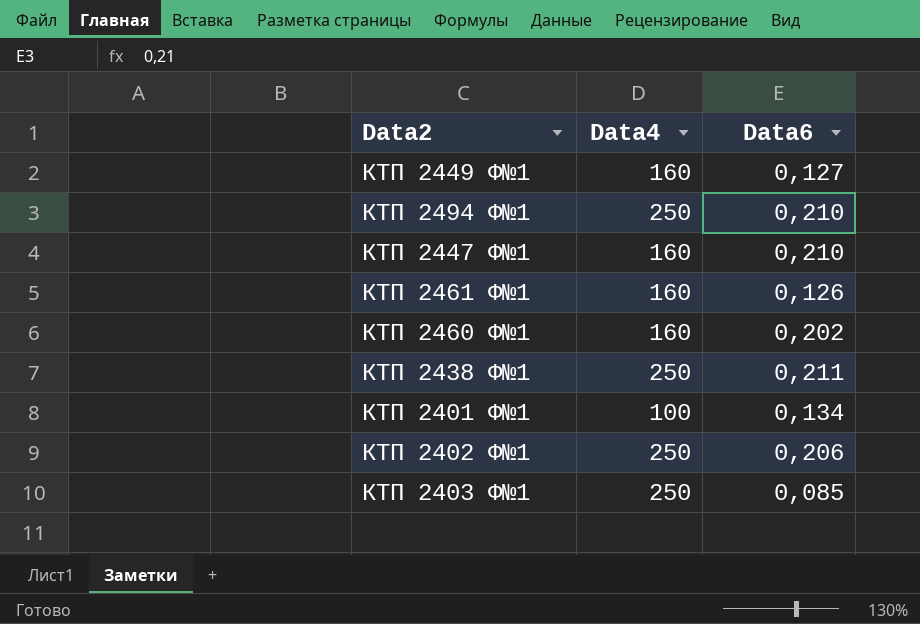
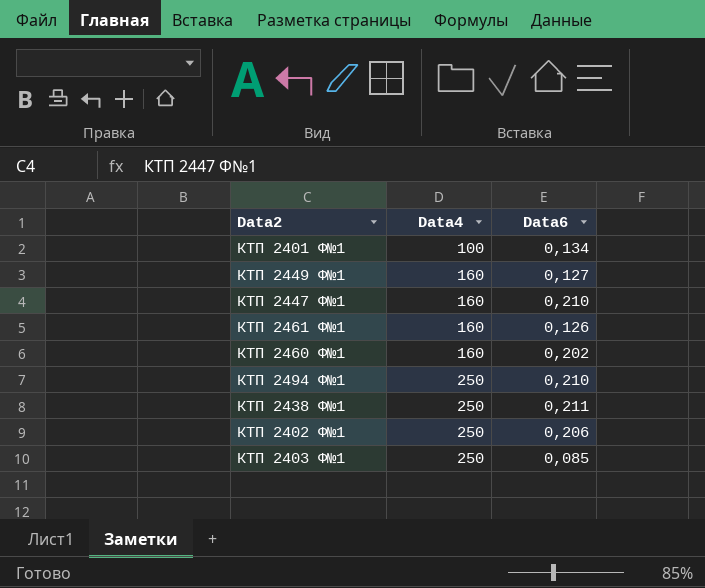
row order: none -> Data4 ascending

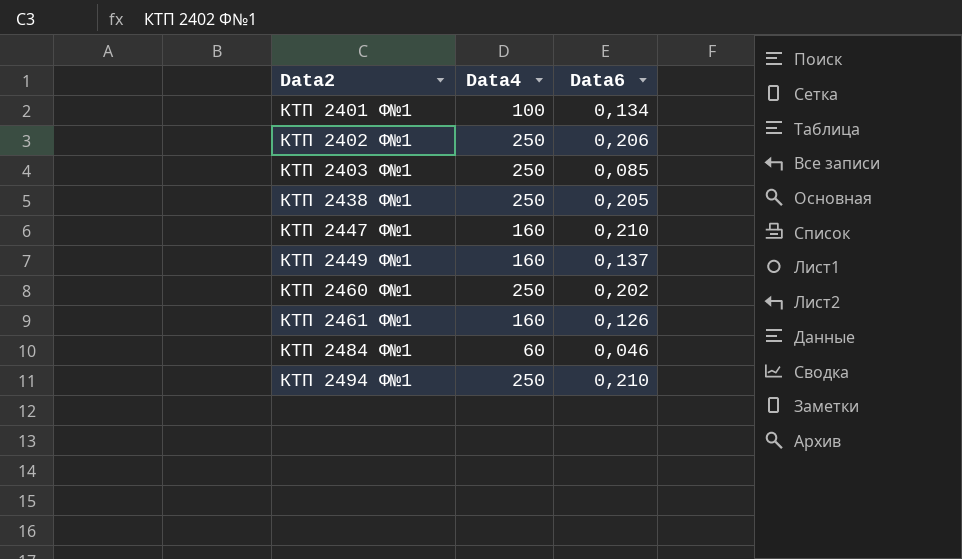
row order: Data4 ascending -> Data2 ascending
КТП 2438 Ф№1 | Data6: 0,211 -> 0,205
КТП 2449 Ф№1 | Data6: 0,127 -> 0,137
КТП 2460 Ф№1 | Data4: 160 -> 250
row КТП 2484 Ф№1: none -> 60 | 0,046

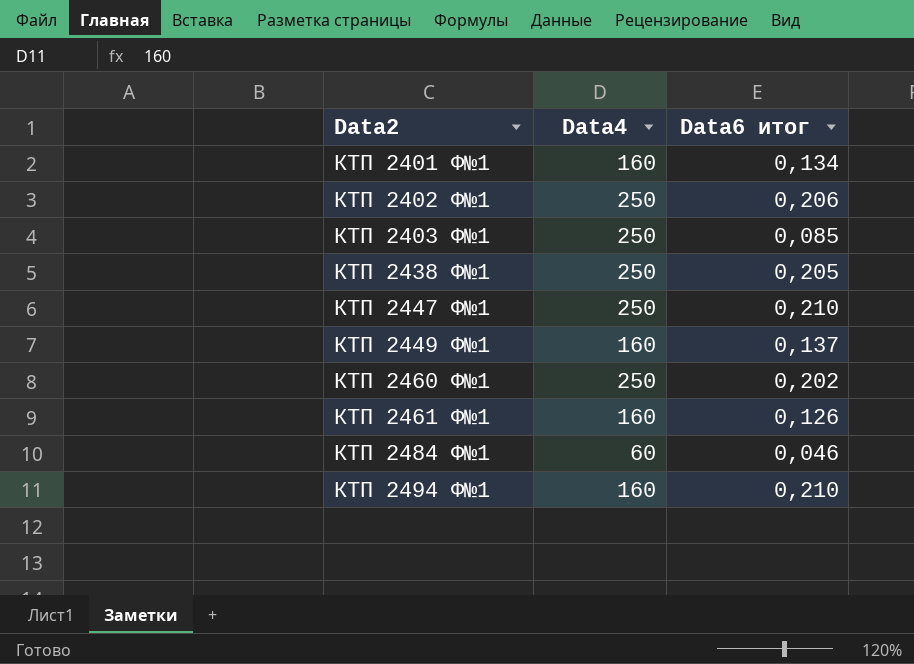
column name: Data6 -> Data6 итог
КТП 2401 Ф№1 | Data4: 100 -> 160
КТП 2447 Ф№1 | Data4: 160 -> 250
КТП 2494 Ф№1 | Data4: 250 -> 160

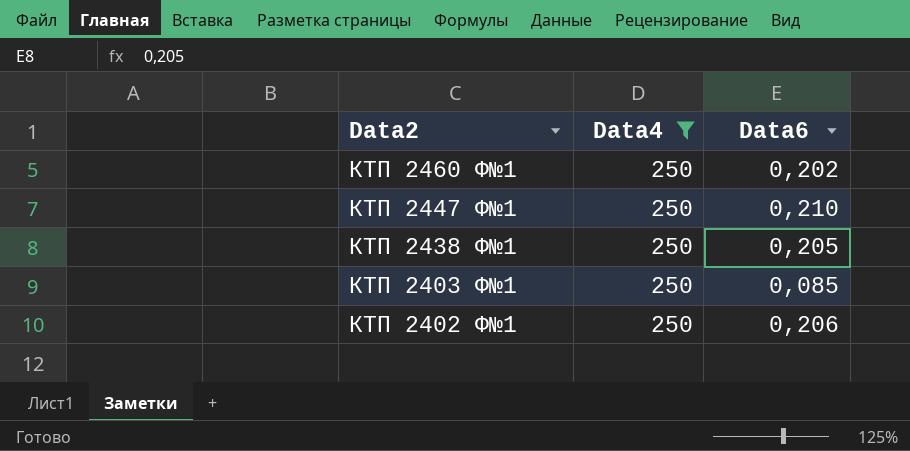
filter: none -> Data4 = 250
row order: Data2 ascending -> Data2 descending
column name: Data6 итог -> Data6

